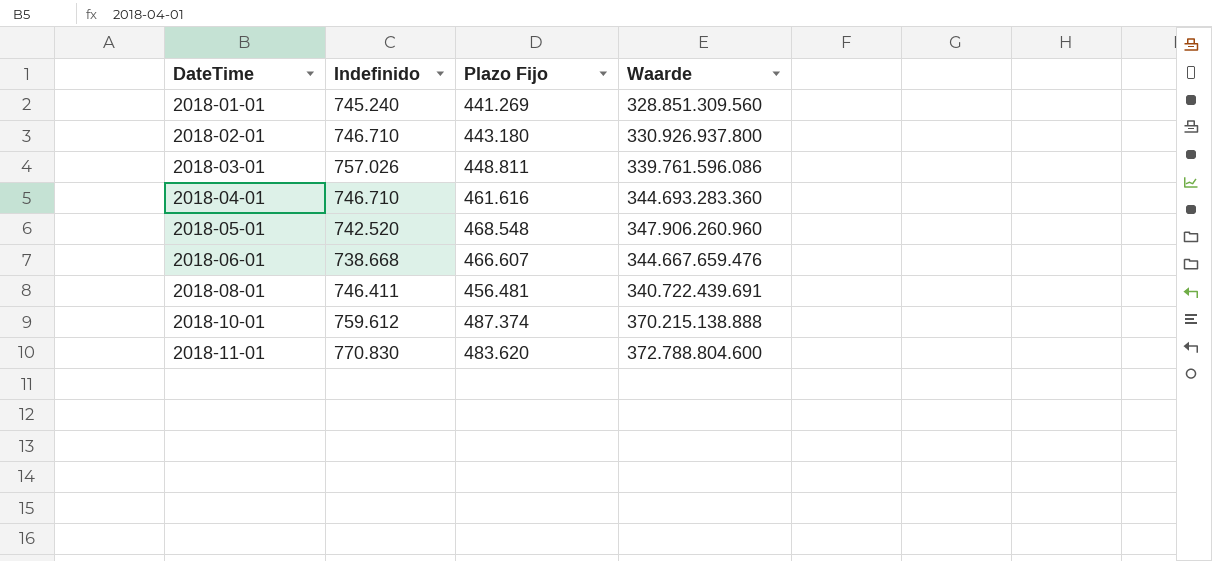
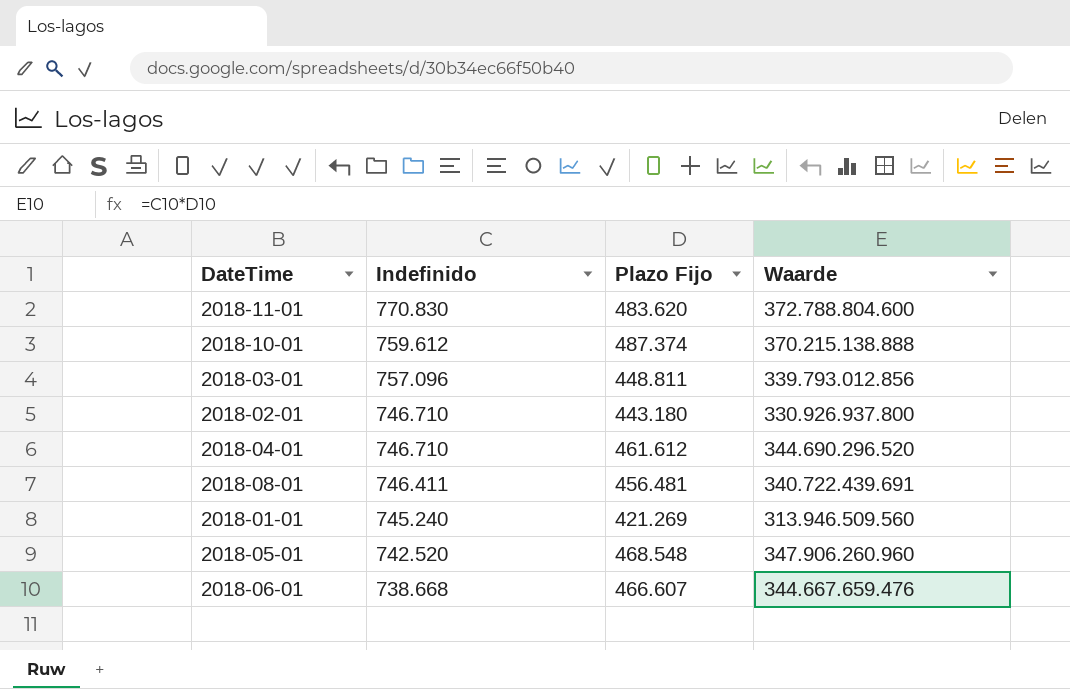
row order: DateTime ascending -> Indefinido descending
2018-03-01 | Indefinido: 757.026 -> 757.096
2018-03-01 | Waarde: 339.761.596.086 -> 339.793.012.856
2018-04-01 | Plazo Fijo: 461.616 -> 461.612
2018-04-01 | Waarde: 344.693.283.360 -> 344.690.296.520
2018-01-01 | Plazo Fijo: 441.269 -> 421.269
2018-01-01 | Waarde: 328.851.309.560 -> 313.946.509.560

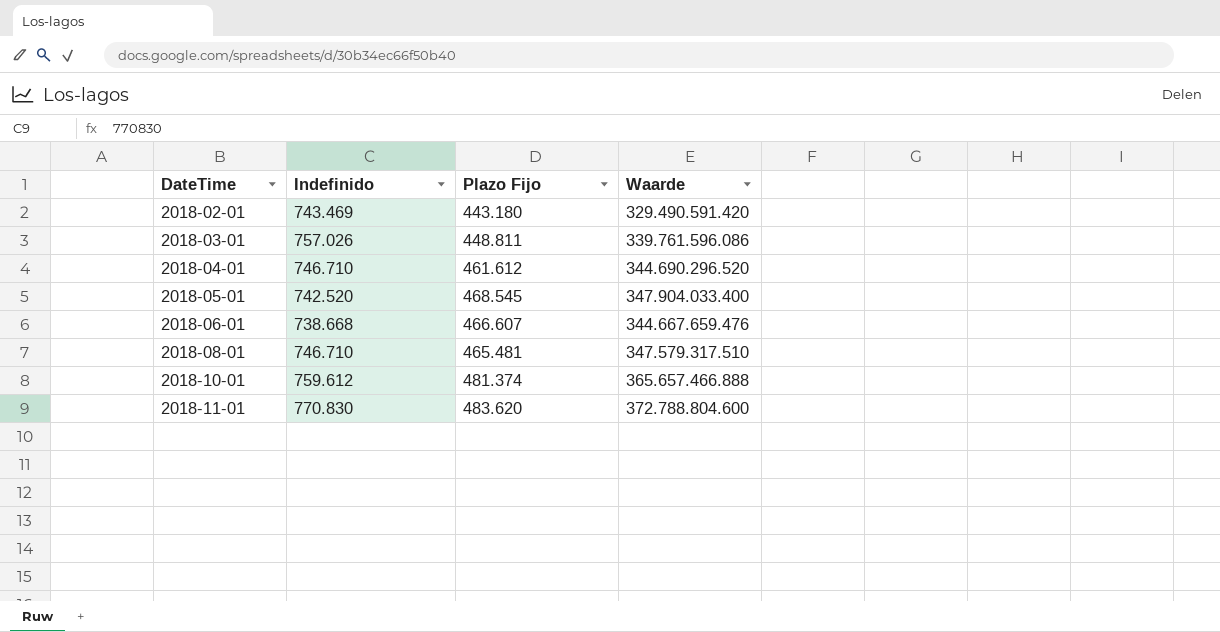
row order: Indefinido descending -> DateTime ascending
row 2018-01-01: 745.240 | 421.269 | 313.946.509.560 -> none
2018-02-01 | Indefinido: 746.710 -> 743.469
2018-02-01 | Waarde: 330.926.937.800 -> 329.490.591.420
2018-03-01 | Indefinido: 757.096 -> 757.026
2018-03-01 | Waarde: 339.793.012.856 -> 339.761.596.086
2018-05-01 | Plazo Fijo: 468.548 -> 468.545
2018-05-01 | Waarde: 347.906.260.960 -> 347.904.033.400
2018-08-01 | Indefinido: 746.411 -> 746.710
2018-08-01 | Plazo Fijo: 456.481 -> 465.481
2018-08-01 | Waarde: 340.722.439.691 -> 347.579.317.510
2018-10-01 | Plazo Fijo: 487.374 -> 481.374
2018-10-01 | Waarde: 370.215.138.888 -> 365.657.466.888

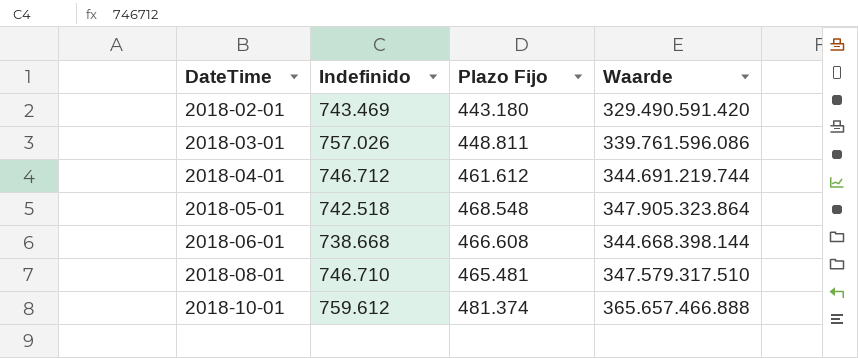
row 2018-11-01: 770.830 | 483.620 | 372.788.804.600 -> none
2018-04-01 | Indefinido: 746.710 -> 746.712
2018-04-01 | Waarde: 344.690.296.520 -> 344.691.219.744
2018-05-01 | Indefinido: 742.520 -> 742.518
2018-05-01 | Plazo Fijo: 468.545 -> 468.548
2018-05-01 | Waarde: 347.904.033.400 -> 347.905.323.864
2018-06-01 | Plazo Fijo: 466.607 -> 466.608
2018-06-01 | Waarde: 344.667.659.476 -> 344.668.398.144

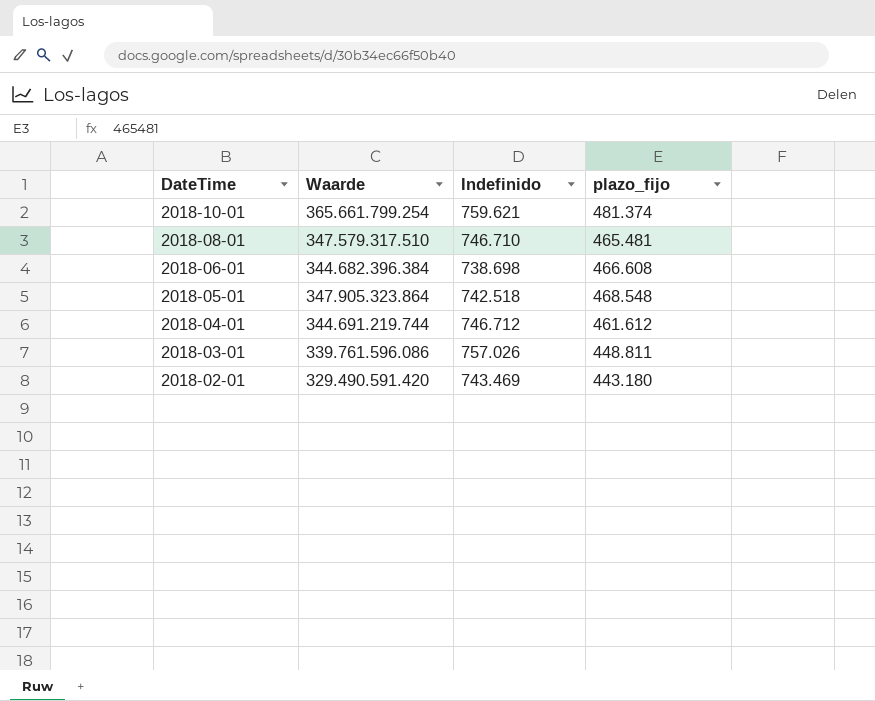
row order: DateTime ascending -> DateTime descending
column Waarde | position: 4 -> 2
column name: Plazo Fijo -> plazo_fijo
2018-10-01 | Waarde: 365.657.466.888 -> 365.661.799.254
2018-10-01 | Indefinido: 759.612 -> 759.621
2018-06-01 | Waarde: 344.668.398.144 -> 344.682.396.384
2018-06-01 | Indefinido: 738.668 -> 738.698

